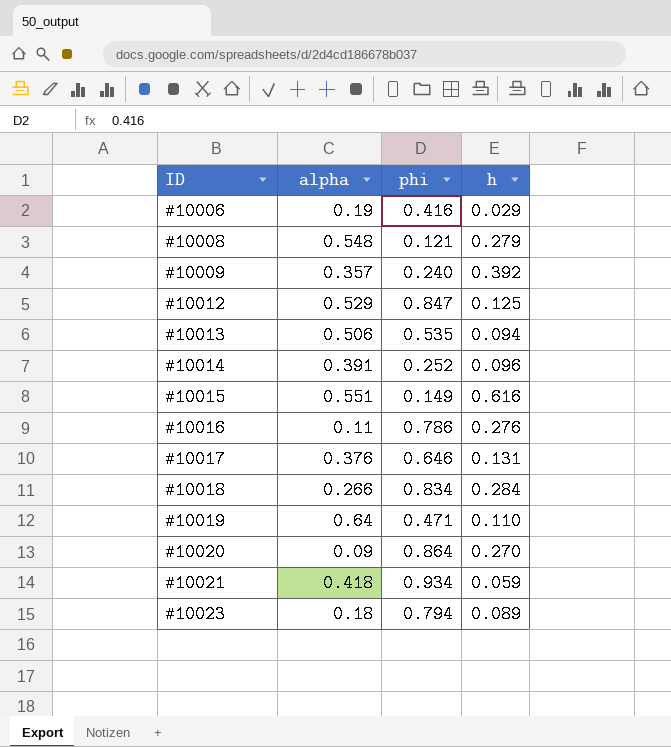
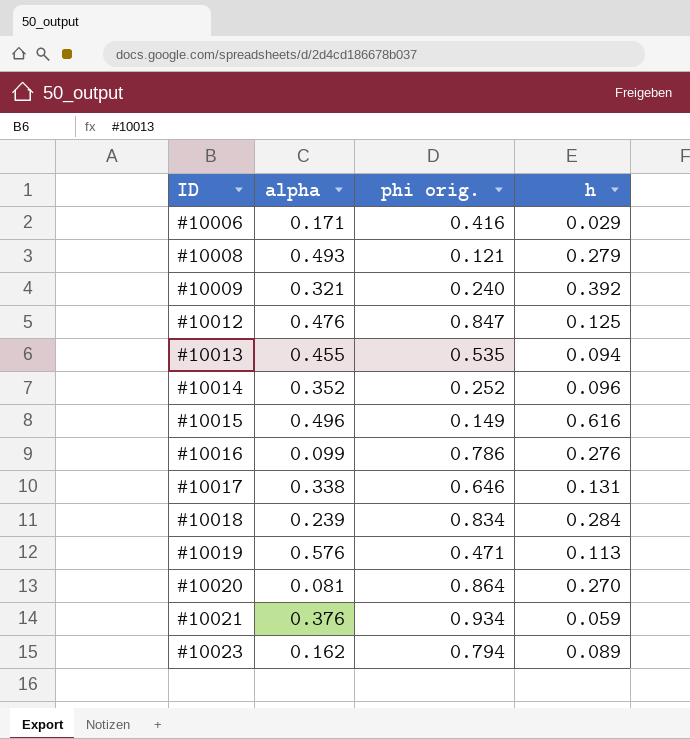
column name: phi -> phi orig.
#10006 | alpha: 0.19 -> 0.171
#10008 | alpha: 0.548 -> 0.493
#10009 | alpha: 0.357 -> 0.321
#10012 | alpha: 0.529 -> 0.476
#10013 | alpha: 0.506 -> 0.455
#10014 | alpha: 0.391 -> 0.352
#10015 | alpha: 0.551 -> 0.496
#10016 | alpha: 0.11 -> 0.099
#10017 | alpha: 0.376 -> 0.338
#10018 | alpha: 0.266 -> 0.239
#10019 | alpha: 0.64 -> 0.576
#10019 | h: 0.110 -> 0.113
#10020 | alpha: 0.09 -> 0.081
#10021 | alpha: 0.418 -> 0.376
#10023 | alpha: 0.18 -> 0.162

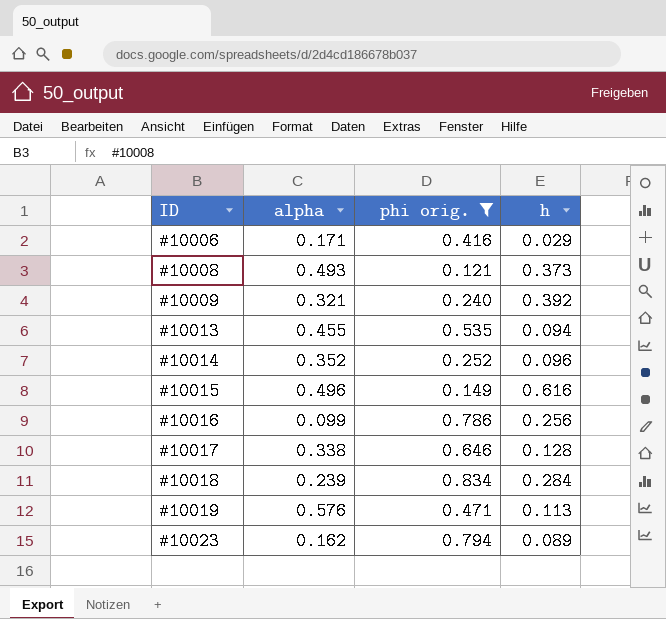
filter: none -> phi orig. <= 0.834
#10008 | h: 0.279 -> 0.373
#10016 | h: 0.276 -> 0.256
#10017 | h: 0.131 -> 0.128

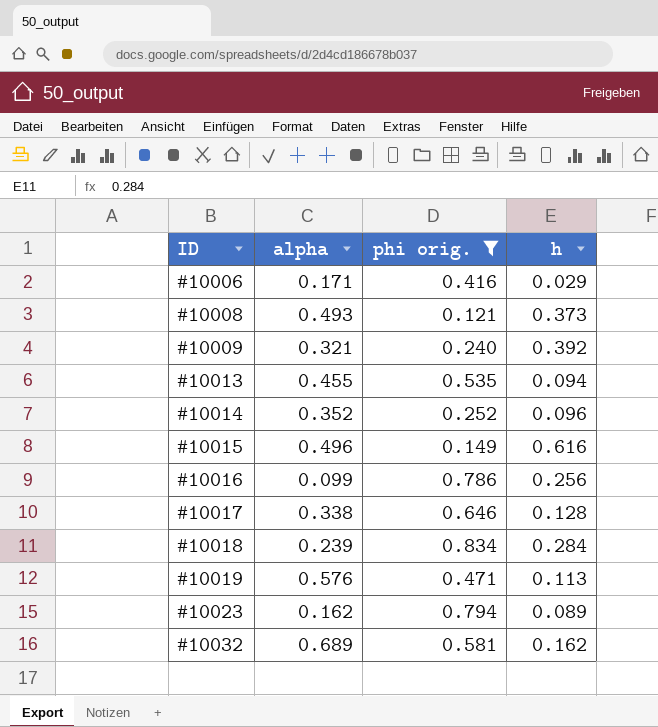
row #10032: none -> 0.689 | 0.581 | 0.162

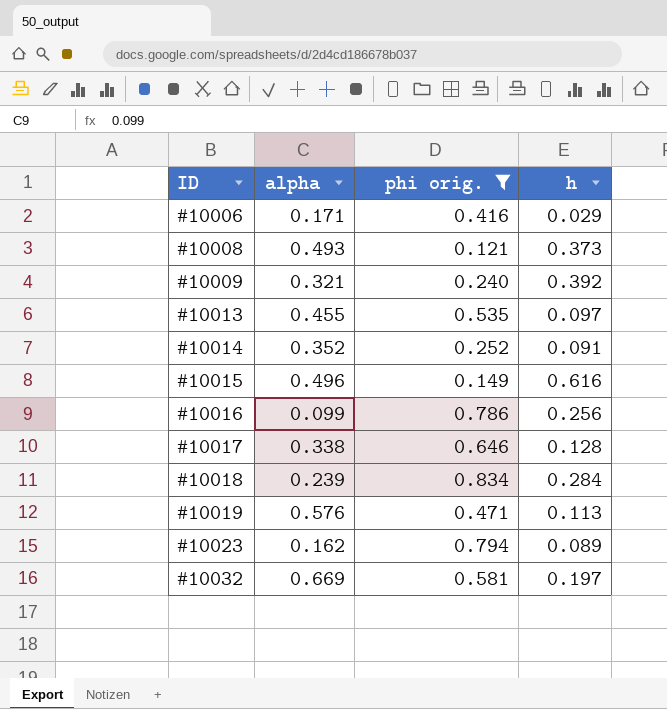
#10013 | h: 0.094 -> 0.097
#10014 | h: 0.096 -> 0.091
#10032 | alpha: 0.689 -> 0.669
#10032 | h: 0.162 -> 0.197

